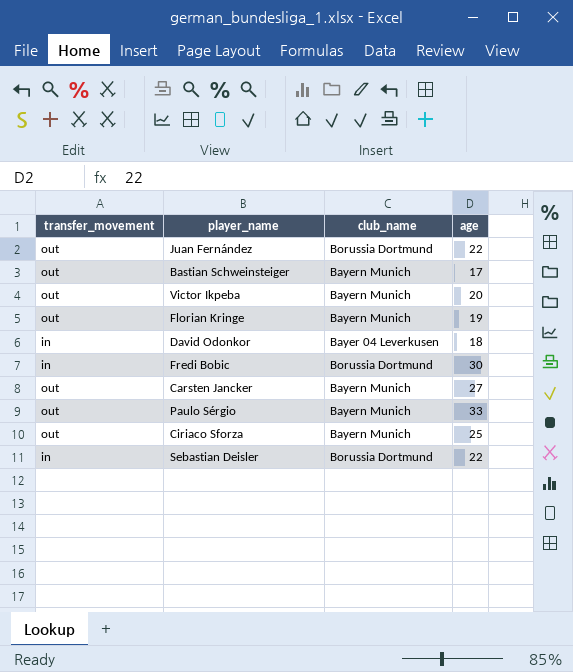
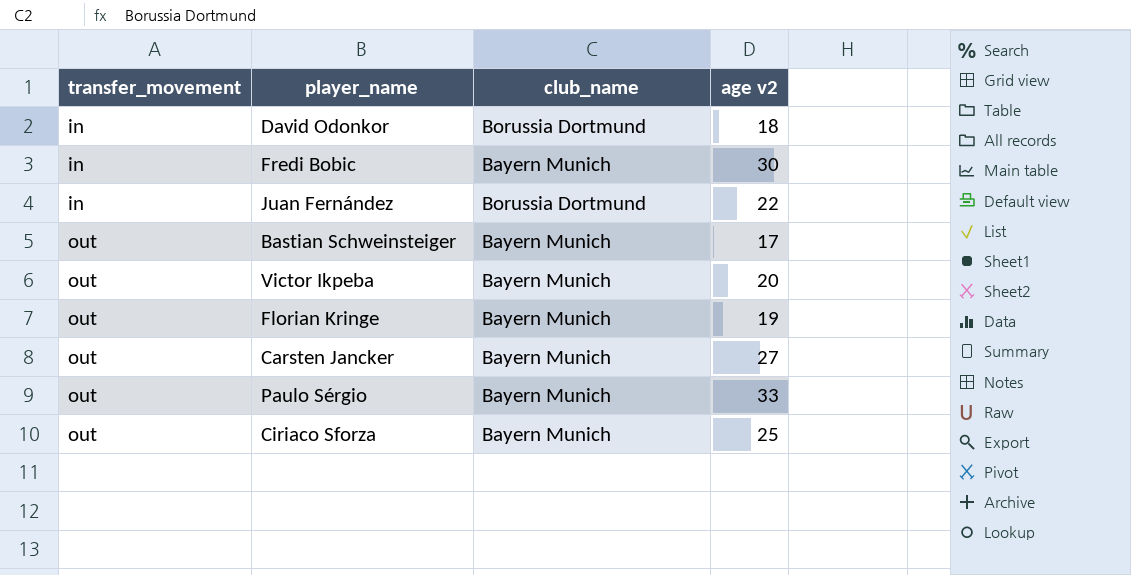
row order: none -> transfer_movement ascending
column name: age -> age v2
row Sebastian Deisler: in | Borussia Dortmund | 22 -> none
David Odonkor | club_name: Bayer 04 Leverkusen -> Borussia Dortmund
Fredi Bobic | club_name: Borussia Dortmund -> Bayern Munich
Juan Fernández | transfer_movement: out -> in

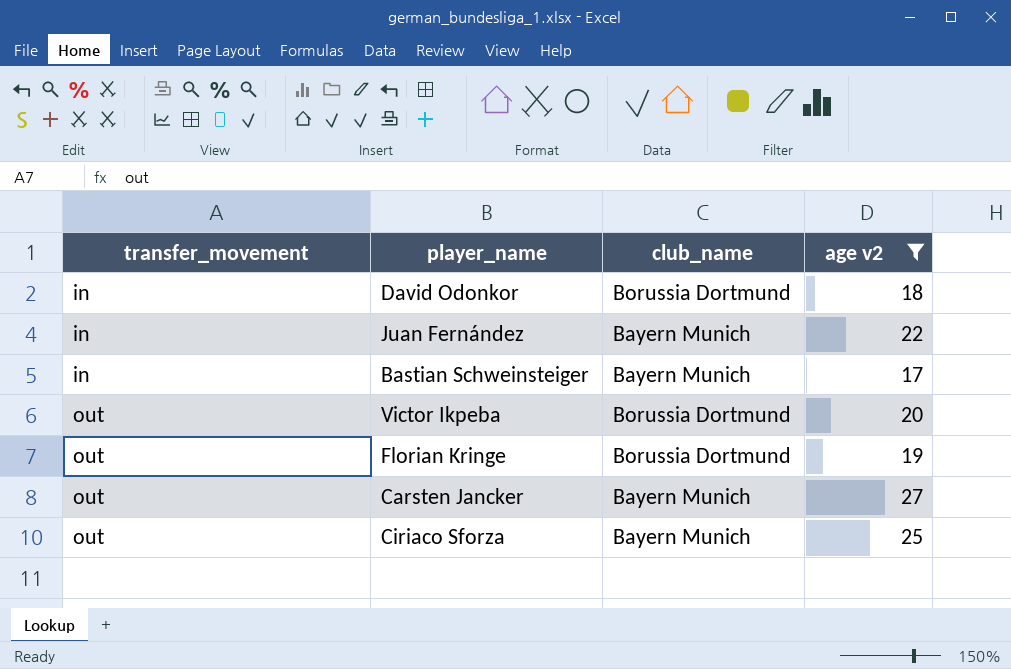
filter: none -> age v2 <= 27
Juan Fernández | club_name: Borussia Dortmund -> Bayern Munich
Bastian Schweinsteiger | transfer_movement: out -> in
Victor Ikpeba | club_name: Bayern Munich -> Borussia Dortmund
Florian Kringe | club_name: Bayern Munich -> Borussia Dortmund

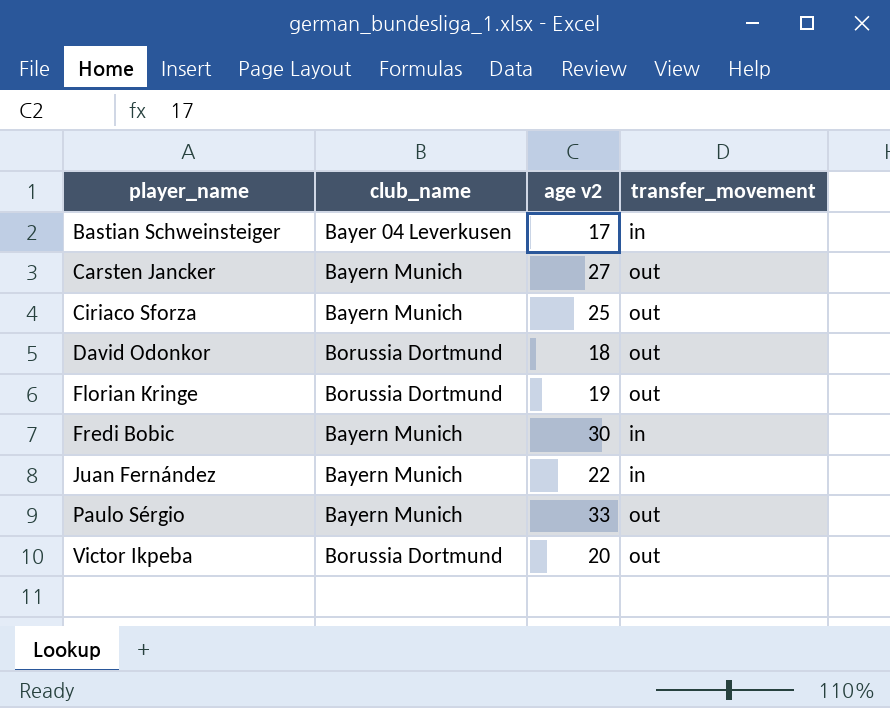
filter: age v2 <= 27 -> none
row order: transfer_movement ascending -> player_name ascending
column transfer_movement | position: 1 -> 4
Bastian Schweinsteiger | club_name: Bayern Munich -> Bayer 04 Leverkusen
David Odonkor | transfer_movement: in -> out

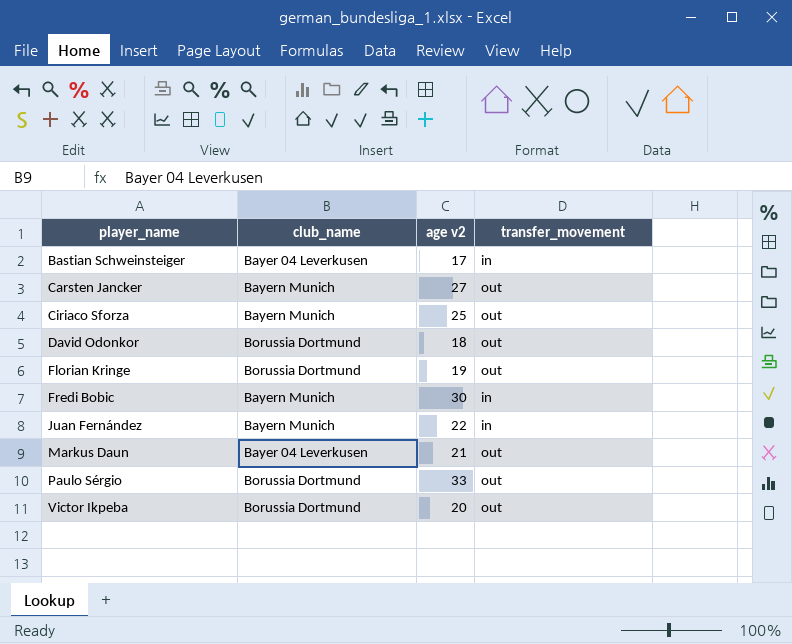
row Markus Daun: none -> Bayer 04 Leverkusen | 21 | out
Paulo Sérgio | club_name: Bayern Munich -> Borussia Dortmund

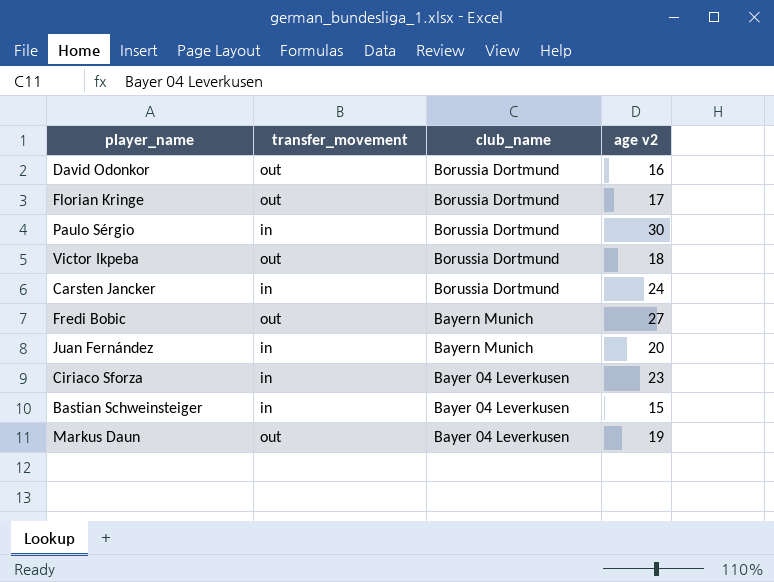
row order: player_name ascending -> club_name descending
column transfer_movement | position: 4 -> 2
David Odonkor | age v2: 18 -> 16
Florian Kringe | age v2: 19 -> 17
Paulo Sérgio | transfer_movement: out -> in
Paulo Sérgio | age v2: 33 -> 30
Victor Ikpeba | age v2: 20 -> 18
Carsten Jancker | transfer_movement: out -> in
Carsten Jancker | club_name: Bayern Munich -> Borussia Dortmund
Carsten Jancker | age v2: 27 -> 24
Fredi Bobic | transfer_movement: in -> out
Fredi Bobic | age v2: 30 -> 27
Juan Fernández | age v2: 22 -> 20
Ciriaco Sforza | transfer_movement: out -> in
Ciriaco Sforza | club_name: Bayern Munich -> Bayer 04 Leverkusen
Ciriaco Sforza | age v2: 25 -> 23
Bastian Schweinsteiger | age v2: 17 -> 15
Markus Daun | age v2: 21 -> 19

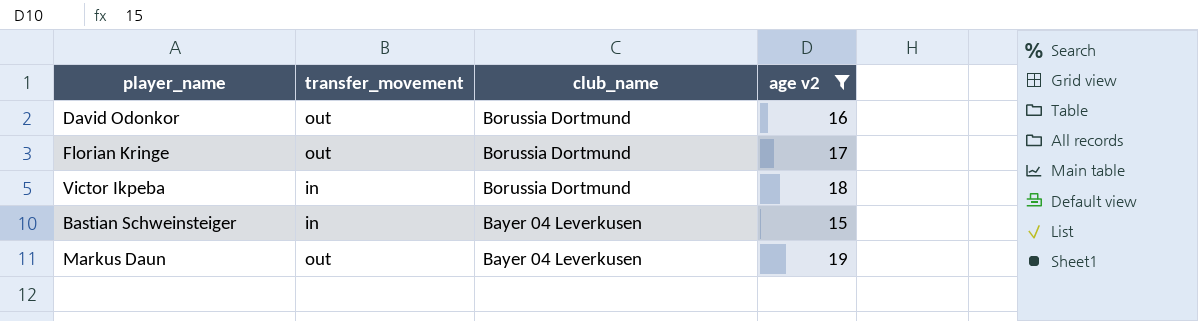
filter: none -> age v2 <= 19
Victor Ikpeba | transfer_movement: out -> in

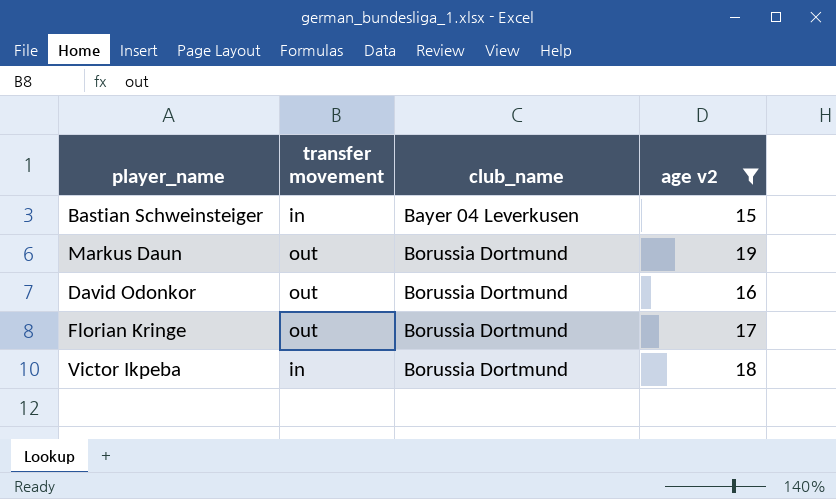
row order: club_name descending -> club_name ascending
column name: transfer_movement -> transfer movement
Markus Daun | club_name: Bayer 04 Leverkusen -> Borussia Dortmund

